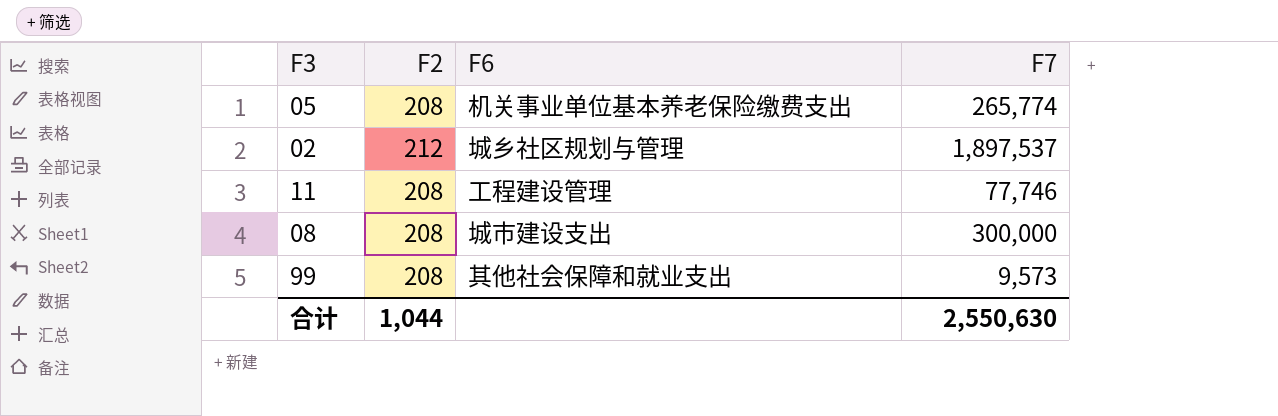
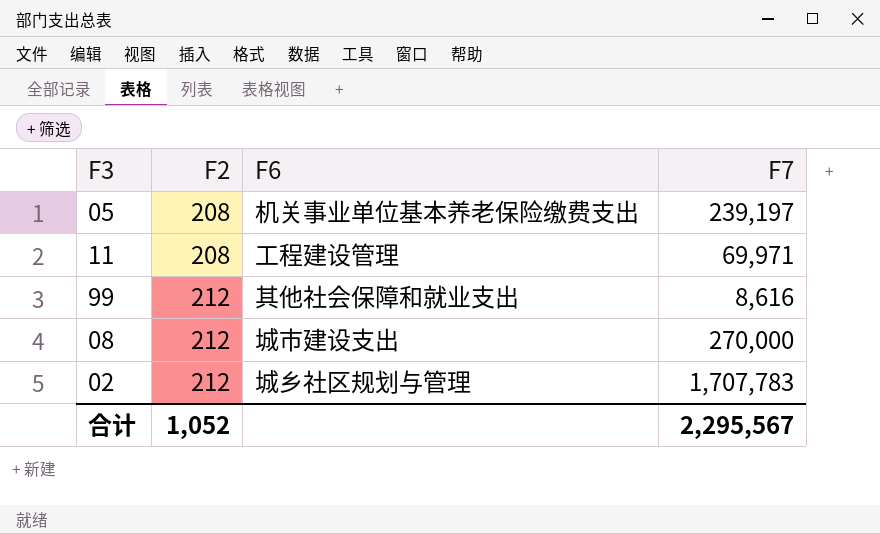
row order: none -> F2 ascending
05 | F7: 265,774 -> 239,197
11 | F7: 77,746 -> 69,971
99 | F2: 208 -> 212
99 | F7: 9,573 -> 8,616
08 | F2: 208 -> 212
08 | F7: 300,000 -> 270,000
02 | F7: 1,897,537 -> 1,707,783
合计 | F2: 1,044 -> 1,052
合计 | F7: 2,550,630 -> 2,295,567

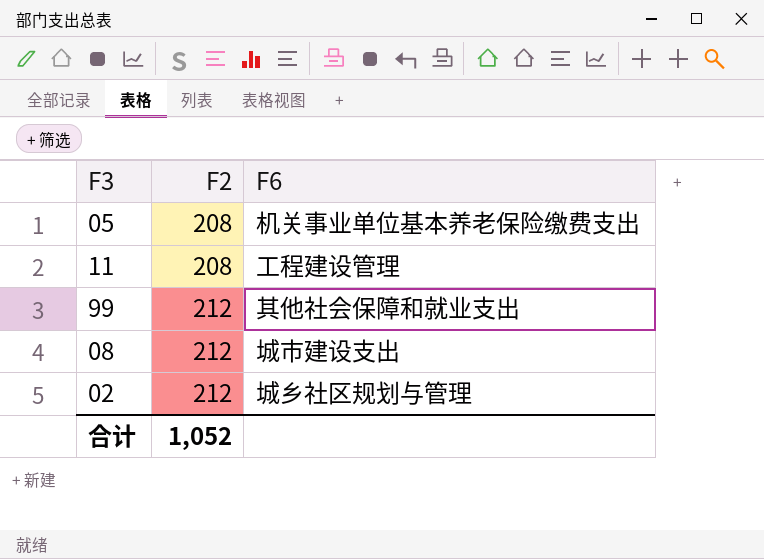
column F7 | position: 4 -> none

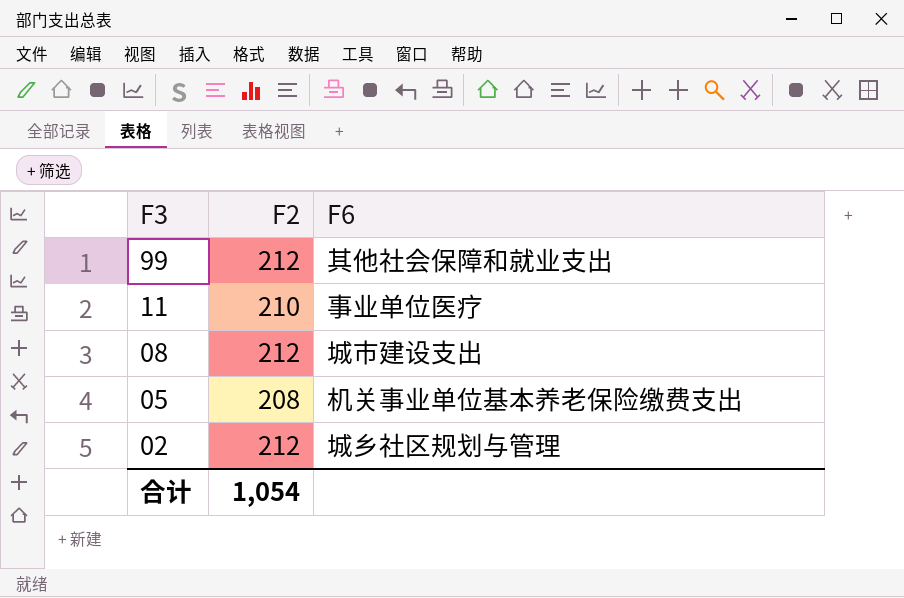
row order: F2 ascending -> F3 descending
11 | F2: 208 -> 210
11 | F6: 工程建设管理 -> 事业单位医疗
合计 | F2: 1,052 -> 1,054

